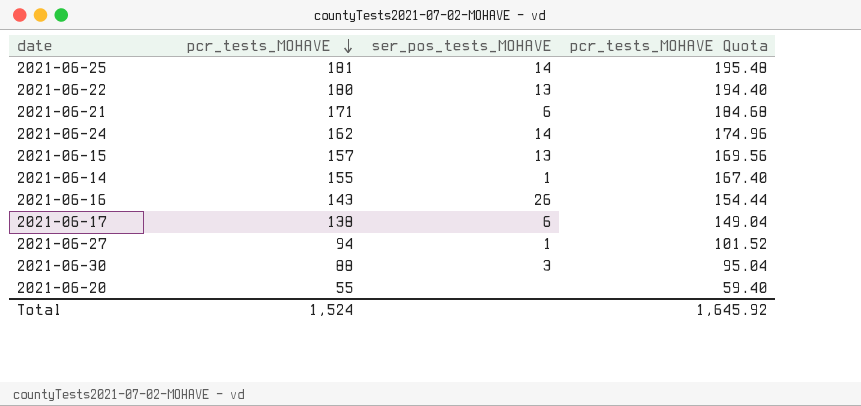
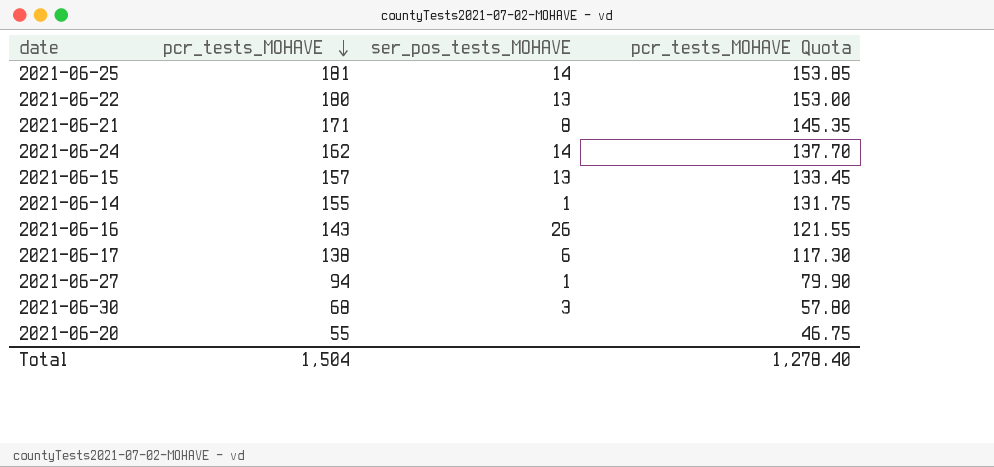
column pcr_tests_MOHAVE Quota | formula: [pcr_tests_MOHAVE] * 1.08 -> [pcr_tests_MOHAVE] * 0.85
2021-06-21 | ser_pos_tests_MOHAVE: 6 -> 8
2021-06-30 | pcr_tests_MOHAVE: 88 -> 68
Total | pcr_tests_MOHAVE: 1,524 -> 1,504
Total | pcr_tests_MOHAVE Quota: 1,645.92 -> 1,278.40

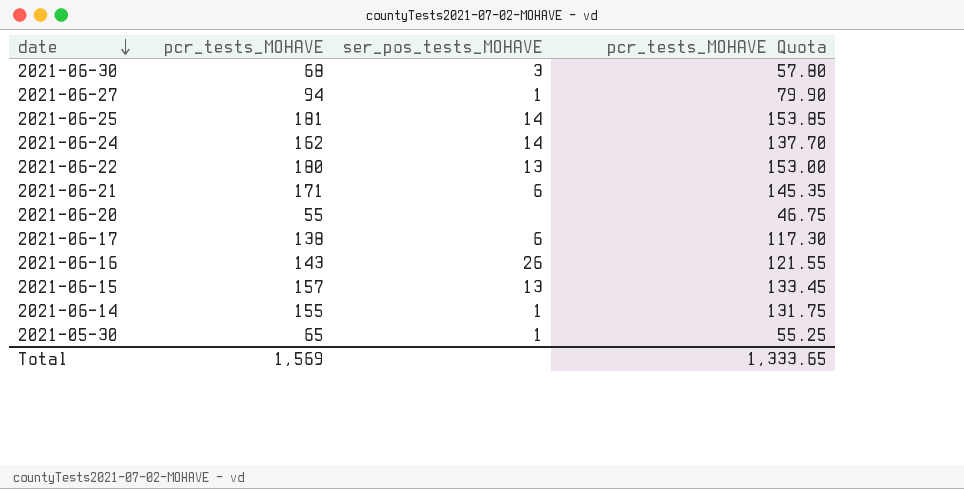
row order: pcr_tests_MOHAVE descending -> date descending
2021-06-21 | ser_pos_tests_MOHAVE: 8 -> 6
row 2021-05-30: none -> 65 | 1 | 55.25
Total | pcr_tests_MOHAVE: 1,504 -> 1,569
Total | pcr_tests_MOHAVE Quota: 1,278.40 -> 1,333.65

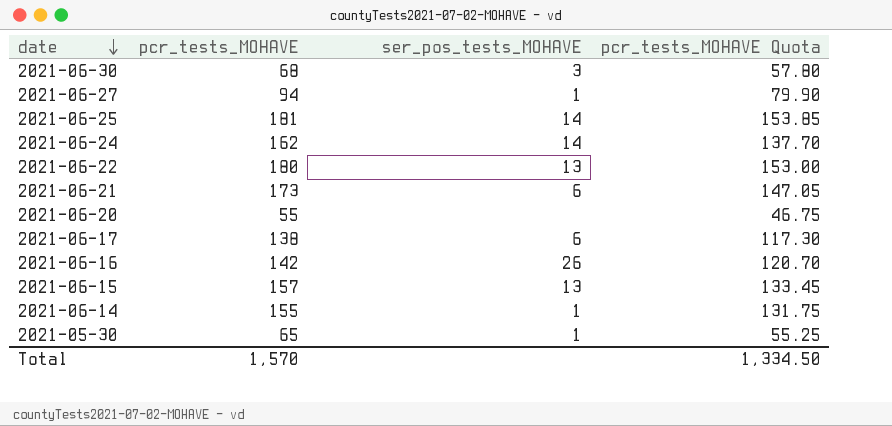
2021-06-21 | pcr_tests_MOHAVE: 171 -> 173
2021-06-21 | pcr_tests_MOHAVE Quota: 145.35 -> 147.05
2021-06-16 | pcr_tests_MOHAVE: 143 -> 142
2021-06-16 | pcr_tests_MOHAVE Quota: 121.55 -> 120.70
Total | pcr_tests_MOHAVE: 1,569 -> 1,570
Total | pcr_tests_MOHAVE Quota: 1,333.65 -> 1,334.50

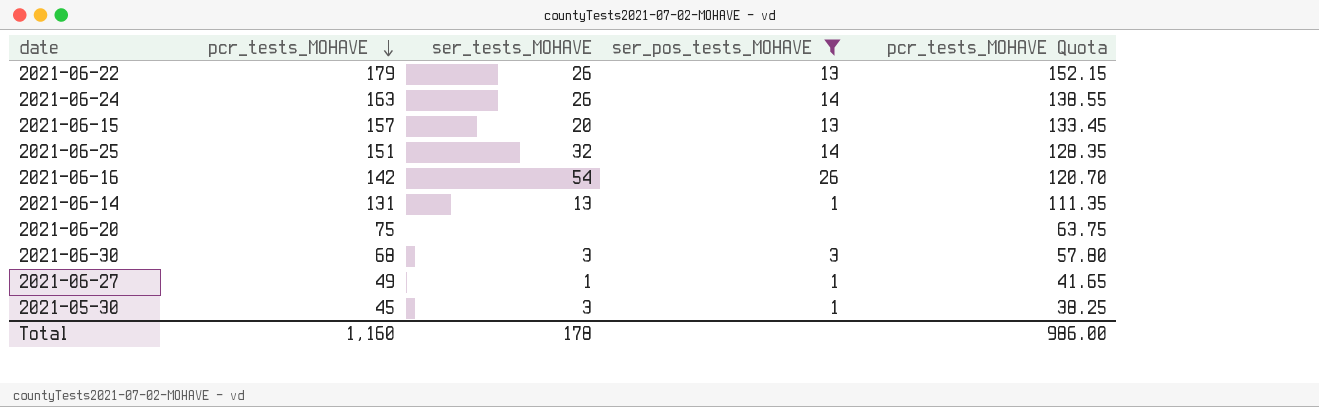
filter: none -> ser_pos_tests_MOHAVE != 6
row order: date descending -> pcr_tests_MOHAVE descending
column ser_tests_MOHAVE | position: none -> 3
2021-06-22 | pcr_tests_MOHAVE: 180 -> 179
2021-06-22 | pcr_tests_MOHAVE Quota: 153.00 -> 152.15
2021-06-24 | pcr_tests_MOHAVE: 162 -> 163
2021-06-24 | pcr_tests_MOHAVE Quota: 137.70 -> 138.55
2021-06-25 | pcr_tests_MOHAVE: 181 -> 151
2021-06-25 | pcr_tests_MOHAVE Quota: 153.85 -> 128.35
2021-06-14 | pcr_tests_MOHAVE: 155 -> 131
2021-06-14 | pcr_tests_MOHAVE Quota: 131.75 -> 111.35
2021-06-20 | pcr_tests_MOHAVE: 55 -> 75
2021-06-20 | pcr_tests_MOHAVE Quota: 46.75 -> 63.75
2021-06-27 | pcr_tests_MOHAVE: 94 -> 49
2021-06-27 | pcr_tests_MOHAVE Quota: 79.90 -> 41.65
2021-05-30 | pcr_tests_MOHAVE: 65 -> 45
2021-05-30 | pcr_tests_MOHAVE Quota: 55.25 -> 38.25
Total | pcr_tests_MOHAVE: 1,570 -> 1,160
Total | pcr_tests_MOHAVE Quota: 1,334.50 -> 986.00

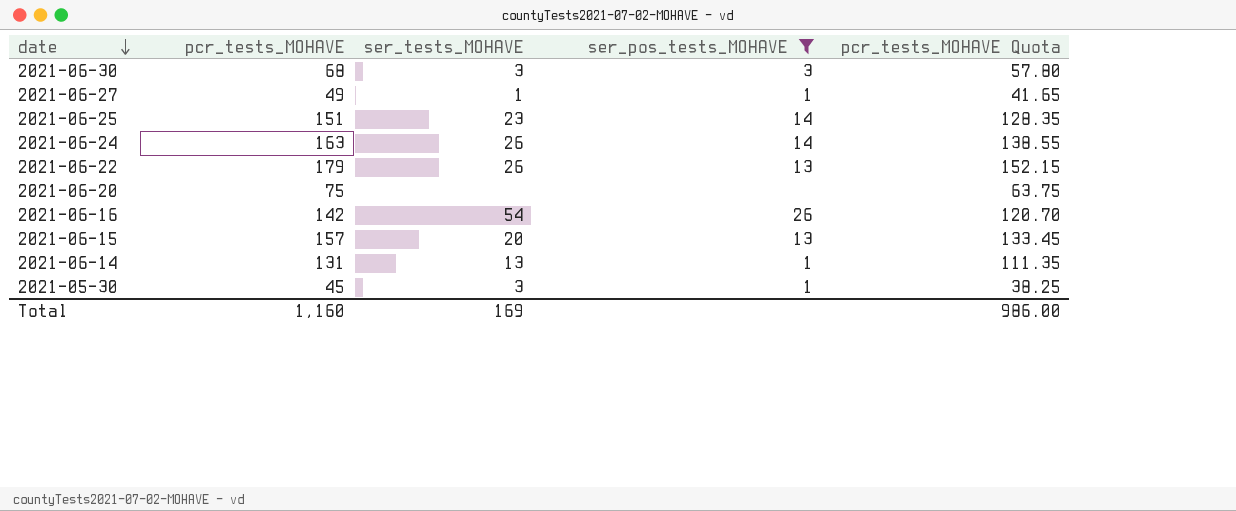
row order: pcr_tests_MOHAVE descending -> date descending
2021-06-25 | ser_tests_MOHAVE: 32 -> 23
Total | ser_tests_MOHAVE: 178 -> 169

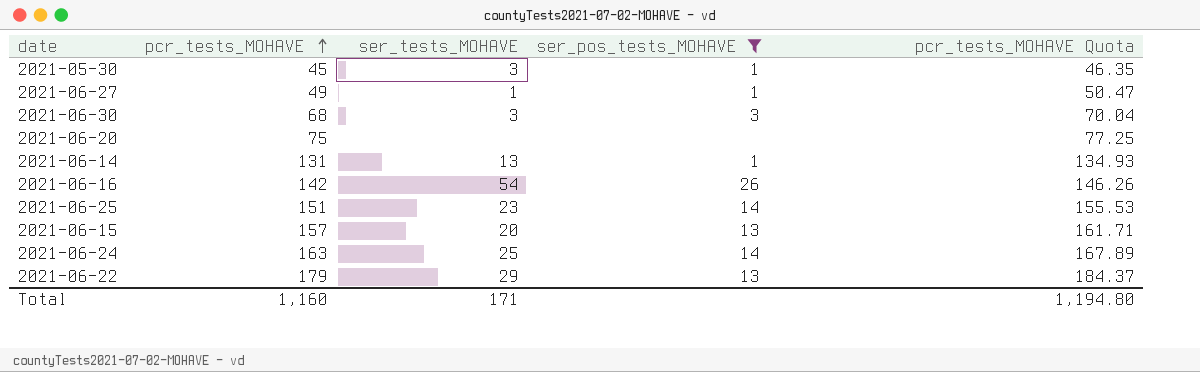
row order: date descending -> pcr_tests_MOHAVE ascending
column pcr_tests_MOHAVE Quota | formula: [pcr_tests_MOHAVE] * 0.85 -> [pcr_tests_MOHAVE] * 1.03
2021-06-24 | ser_tests_MOHAVE: 26 -> 25
2021-06-22 | ser_tests_MOHAVE: 26 -> 29
Total | ser_tests_MOHAVE: 169 -> 171
Total | pcr_tests_MOHAVE Quota: 986.00 -> 1,194.80

